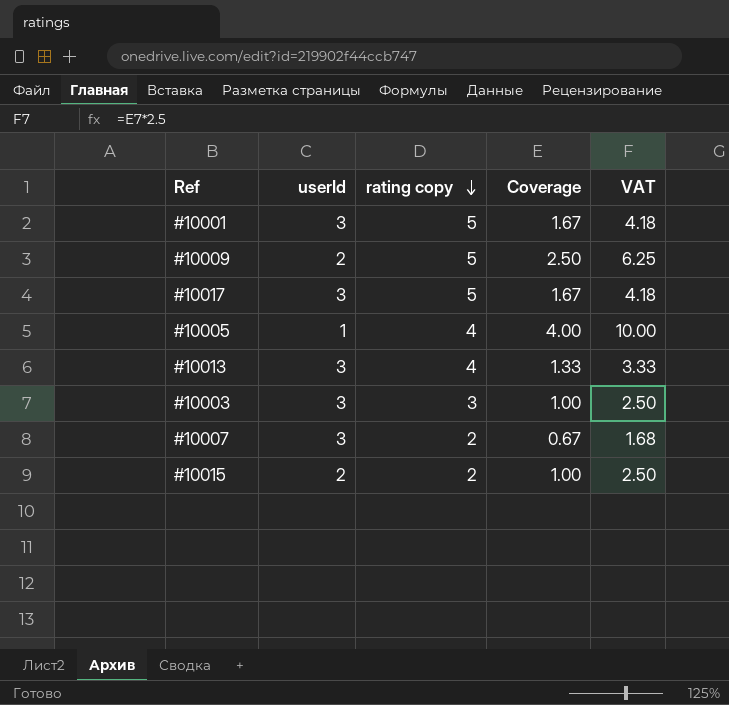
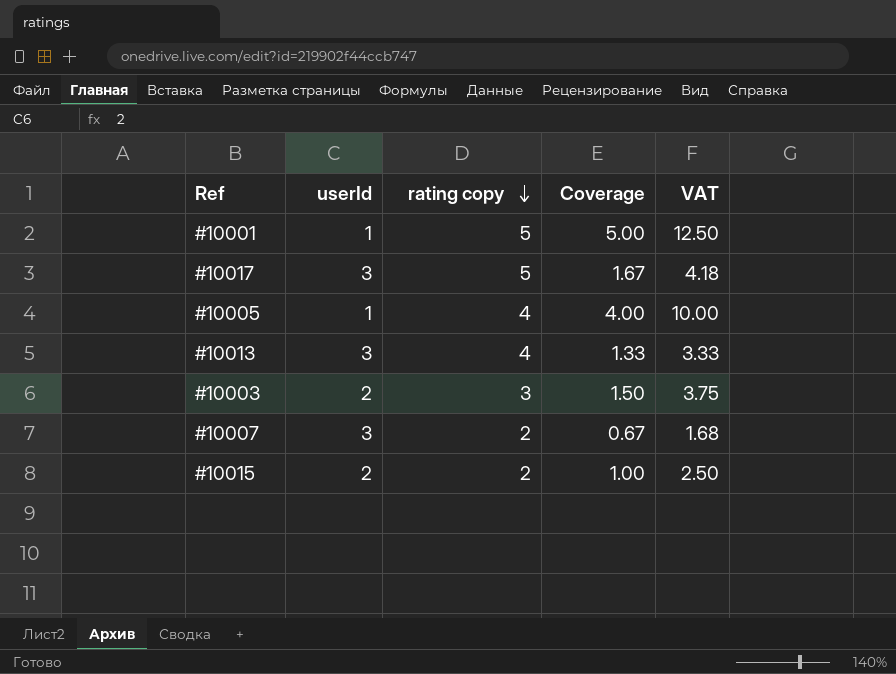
row #10009: 2 | 5 | 2.50 | 6.25 -> none
#10001 | userId: 3 -> 1
#10001 | Coverage: 1.67 -> 5.00
#10001 | VAT: 4.18 -> 12.50
#10003 | userId: 3 -> 2
#10003 | Coverage: 1.00 -> 1.50
#10003 | VAT: 2.50 -> 3.75

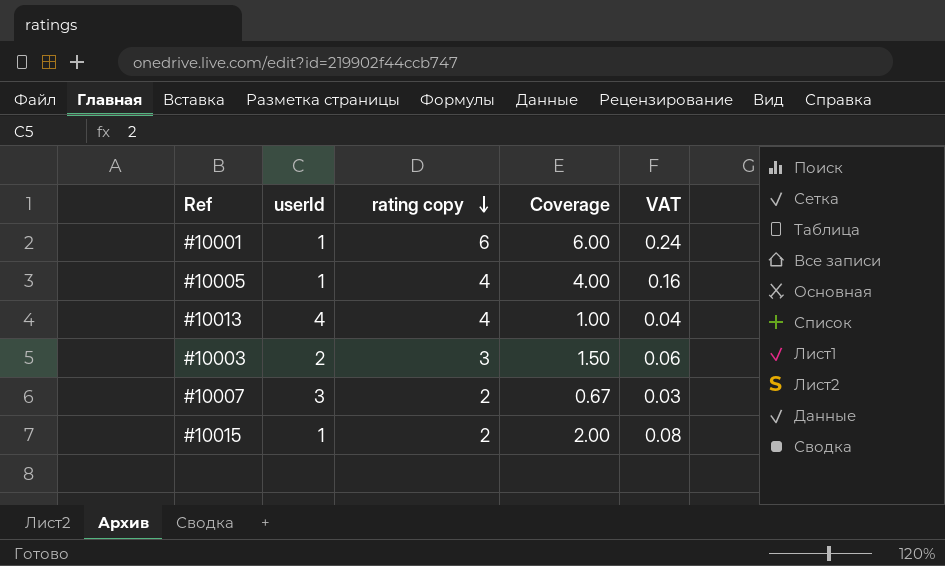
column VAT | formula: [Coverage] * 2.5 -> [Coverage] * 0.04
row #10017: 3 | 5 | 1.67 | 4.18 -> none
#10001 | rating copy: 5 -> 6
#10001 | Coverage: 5.00 -> 6.00
#10013 | userId: 3 -> 4
#10013 | Coverage: 1.33 -> 1.00
#10015 | userId: 2 -> 1
#10015 | Coverage: 1.00 -> 2.00

